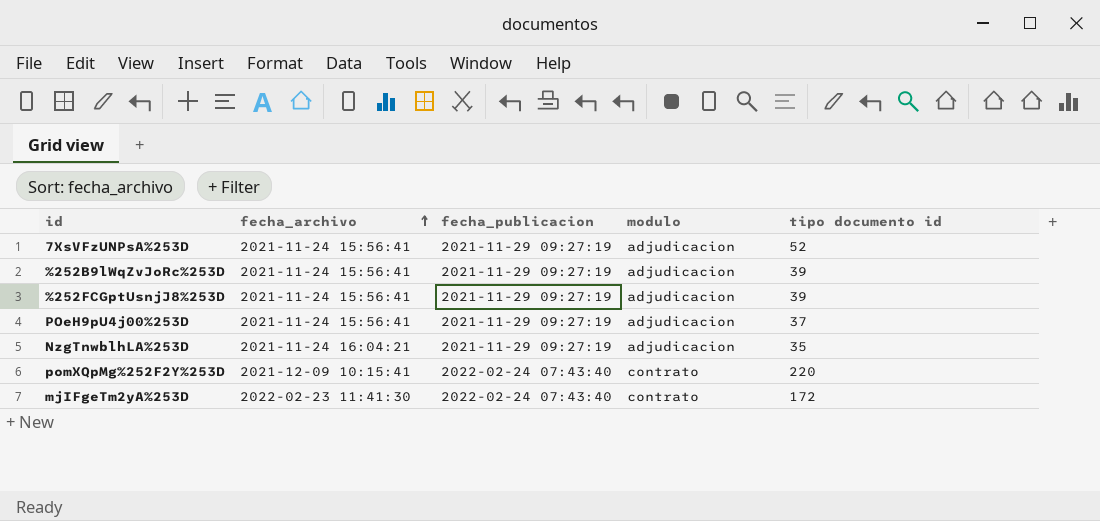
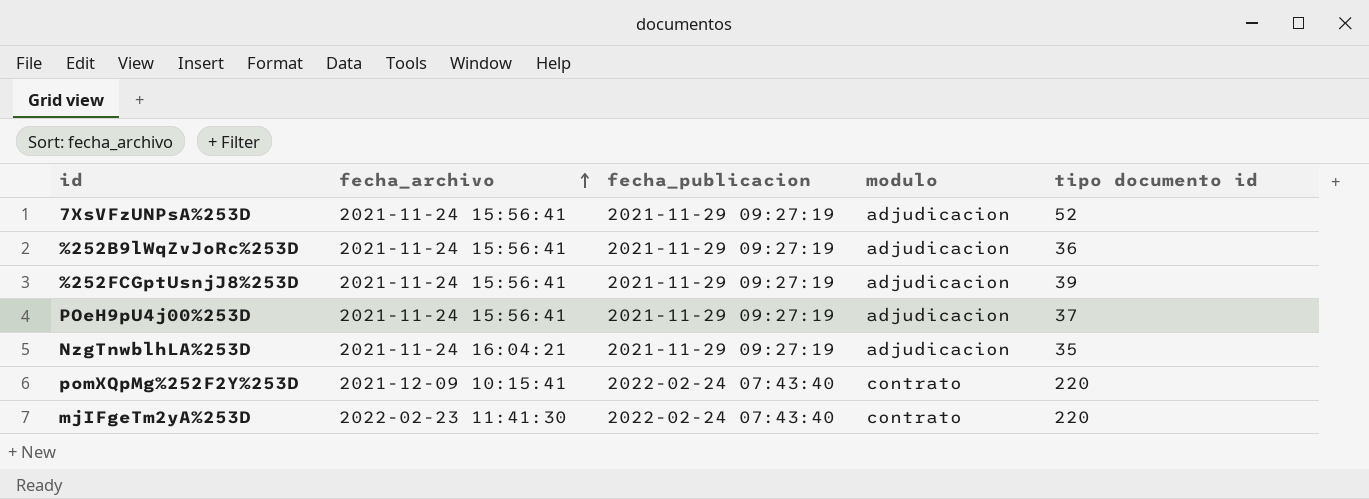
%252B9lWqZvJoRc%253D | tipo documento id: 39 -> 36
mjIFgeTm2yA%253D | tipo documento id: 172 -> 220

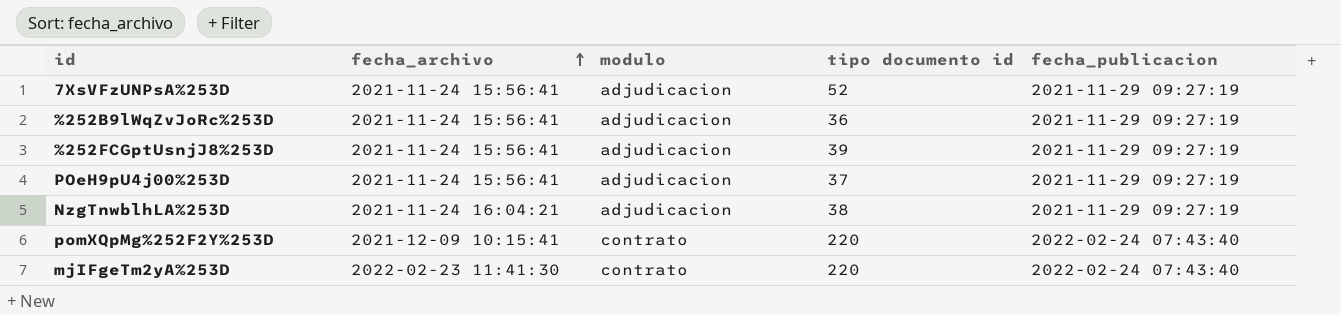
column fecha_publicacion | position: 3 -> 5
NzgTnwblhLA%253D | tipo documento id: 35 -> 38

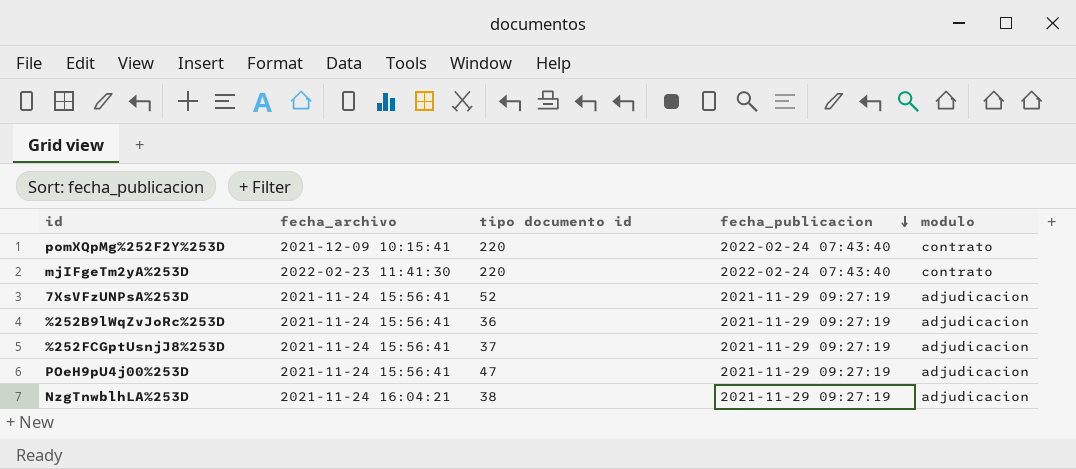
row order: fecha_archivo ascending -> fecha_publicacion descending
column modulo | position: 3 -> 5
%252FCGptUsnjJ8%253D | tipo documento id: 39 -> 37
POeH9pU4j00%253D | tipo documento id: 37 -> 47

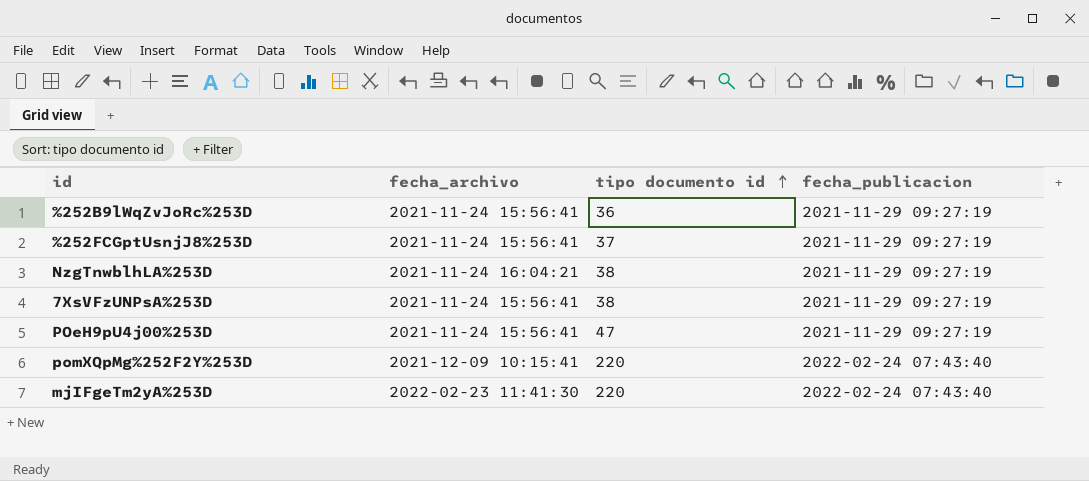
row order: fecha_publicacion descending -> tipo documento id ascending
column modulo | position: 5 -> none
7XsVFzUNPsA%253D | tipo documento id: 52 -> 38

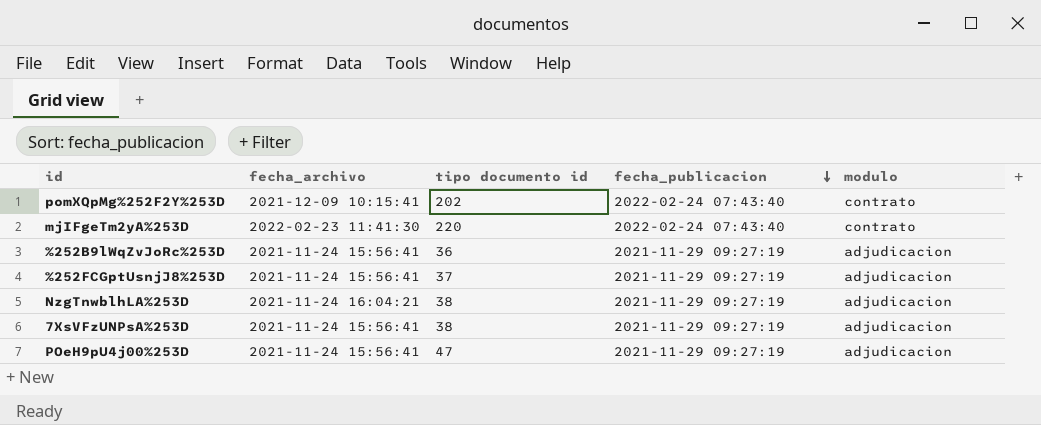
row order: tipo documento id ascending -> fecha_publicacion descending
column modulo | position: none -> 5
pomXQpMg%252F2Y%253D | tipo documento id: 220 -> 202

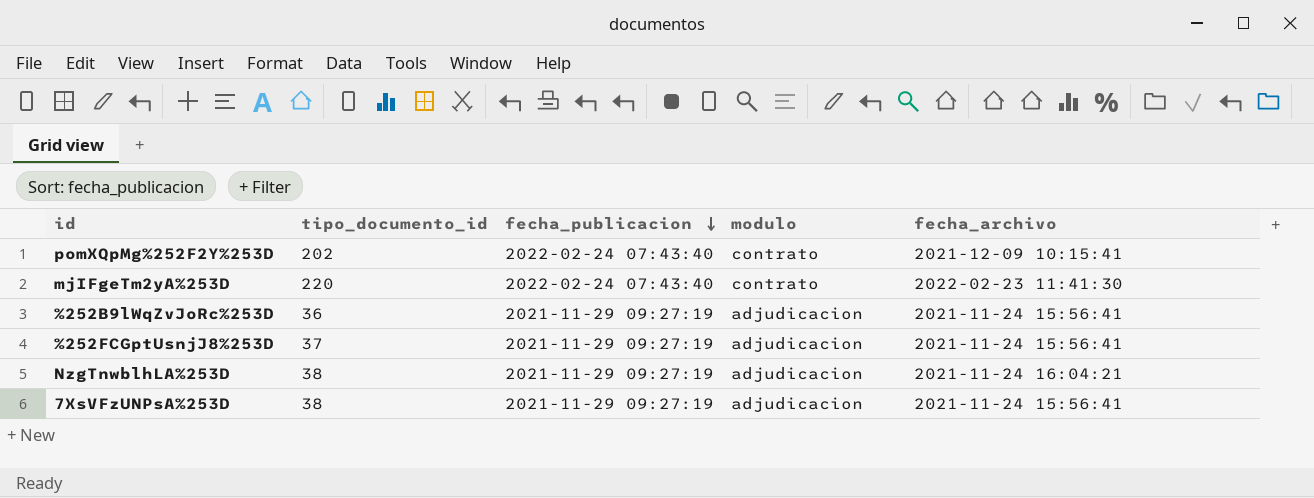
column name: tipo documento id -> tipo_documento_id
column fecha_archivo | position: 2 -> 5
row POeH9pU4j00%253D: 2021-11-24 15:56:41 | 47 | 2021-11-29 09:27:19 | adjudicacion -> none

